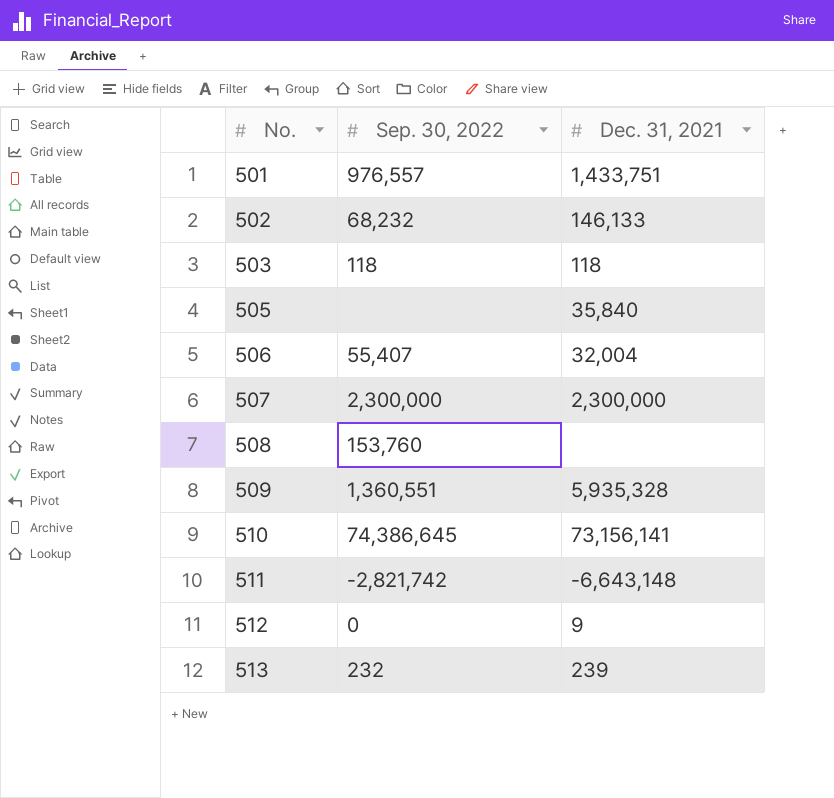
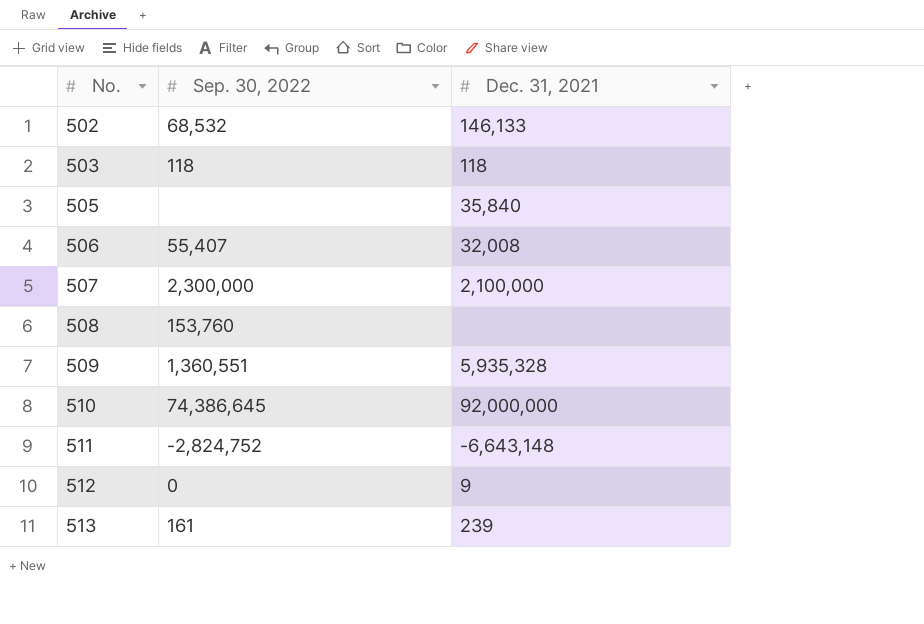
row 501: 976,557 | 1,433,751 -> none
502 | Sep. 30, 2022: 68,232 -> 68,532
506 | Dec. 31, 2021: 32,004 -> 32,008
507 | Dec. 31, 2021: 2,300,000 -> 2,100,000
510 | Dec. 31, 2021: 73,156,141 -> 92,000,000
511 | Sep. 30, 2022: -2,821,742 -> -2,824,752
513 | Sep. 30, 2022: 232 -> 161

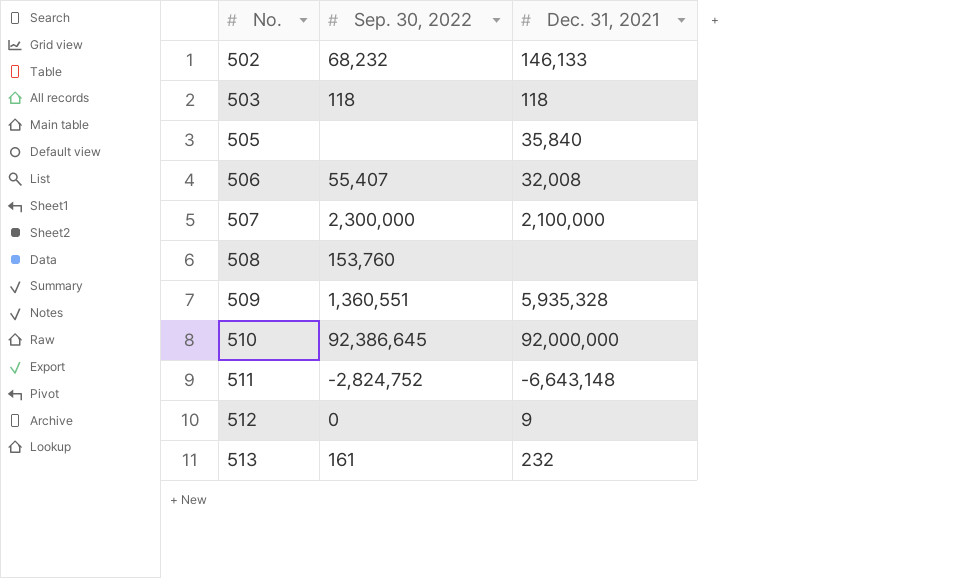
502 | Sep. 30, 2022: 68,532 -> 68,232
510 | Sep. 30, 2022: 74,386,645 -> 92,386,645
513 | Dec. 31, 2021: 239 -> 232

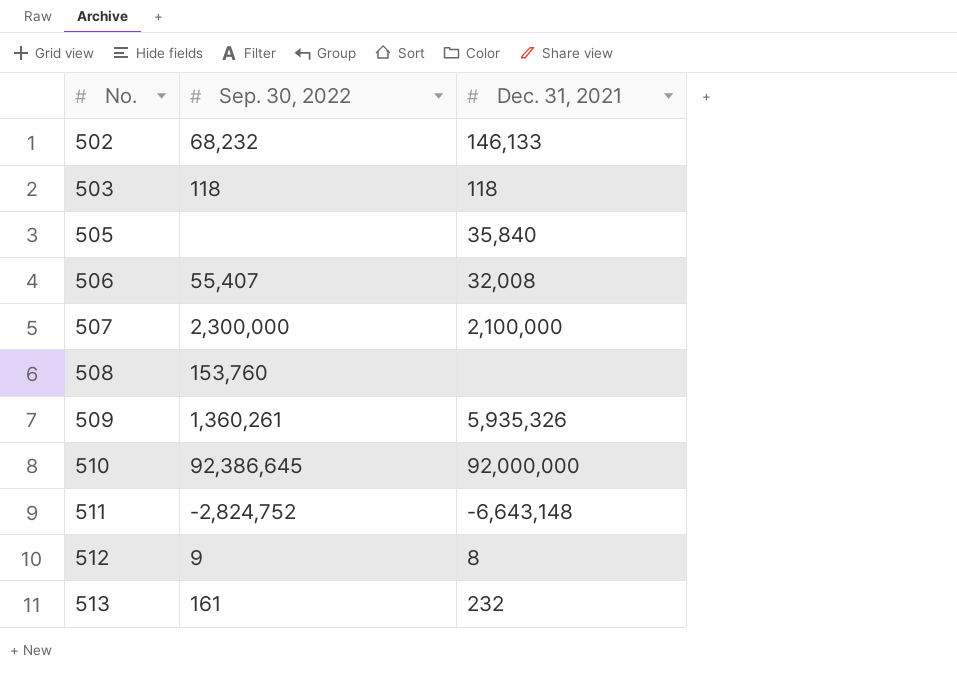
509 | Sep. 30, 2022: 1,360,551 -> 1,360,261
509 | Dec. 31, 2021: 5,935,328 -> 5,935,326
512 | Sep. 30, 2022: 0 -> 9
512 | Dec. 31, 2021: 9 -> 8

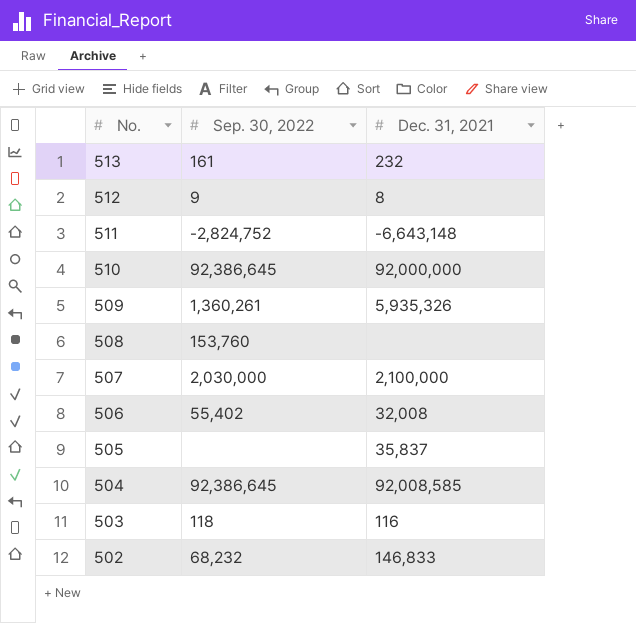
row order: No. ascending -> No. descending
507 | Sep. 30, 2022: 2,300,000 -> 2,030,000
506 | Sep. 30, 2022: 55,407 -> 55,402
505 | Dec. 31, 2021: 35,840 -> 35,837
row 504: none -> 92,386,645 | 92,008,585
503 | Dec. 31, 2021: 118 -> 116
502 | Dec. 31, 2021: 146,133 -> 146,833

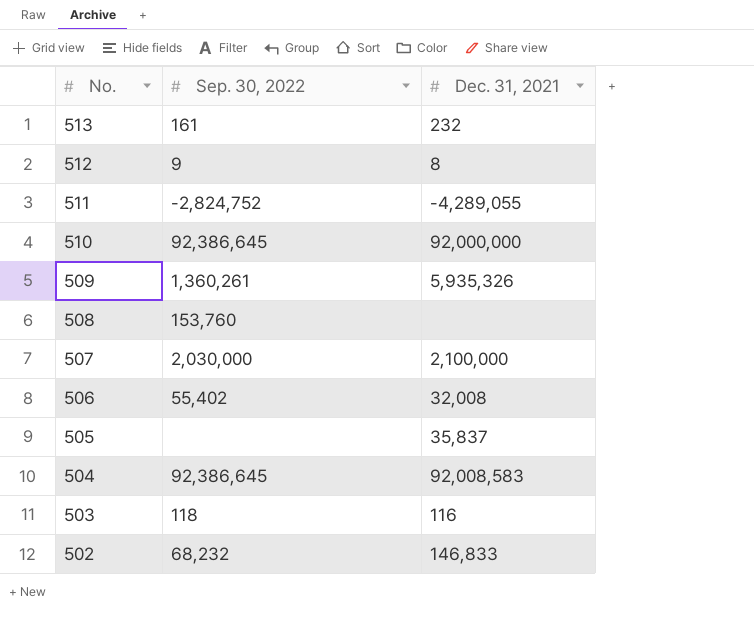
511 | Dec. 31, 2021: -6,643,148 -> -4,289,055
504 | Dec. 31, 2021: 92,008,585 -> 92,008,583

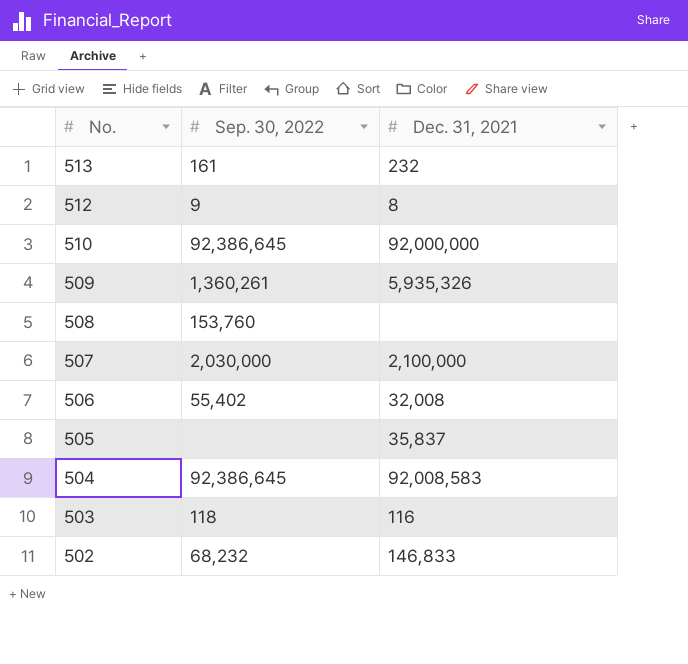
row 511: -2,824,752 | -4,289,055 -> none

